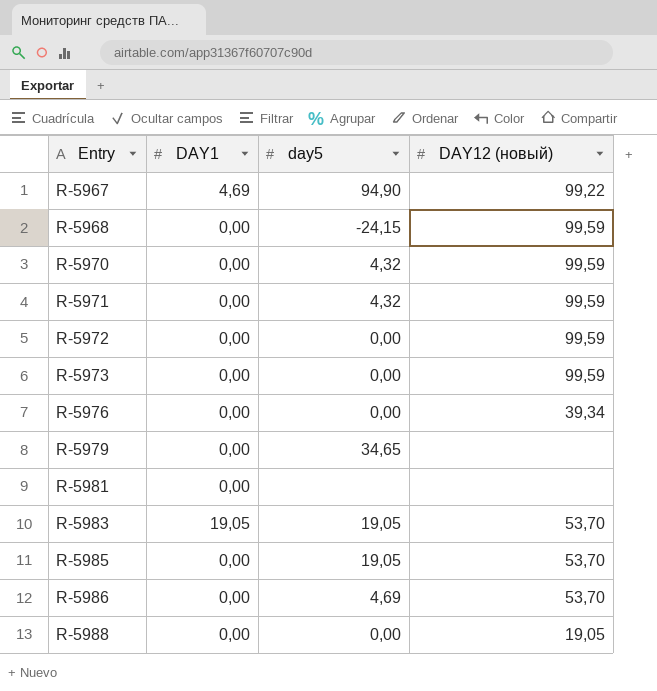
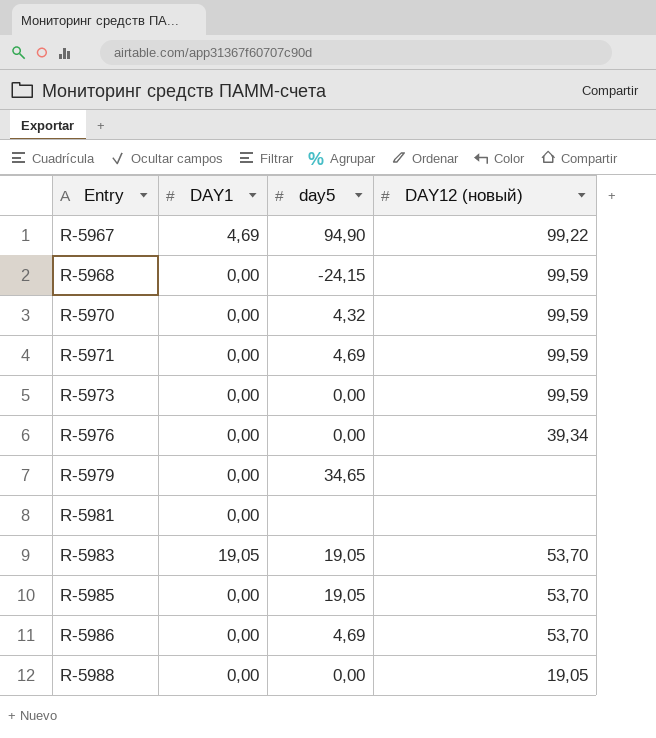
row R-5972: 0,00 | 0,00 | 99,59 -> none
R-5971 | day5: 4,32 -> 4,69

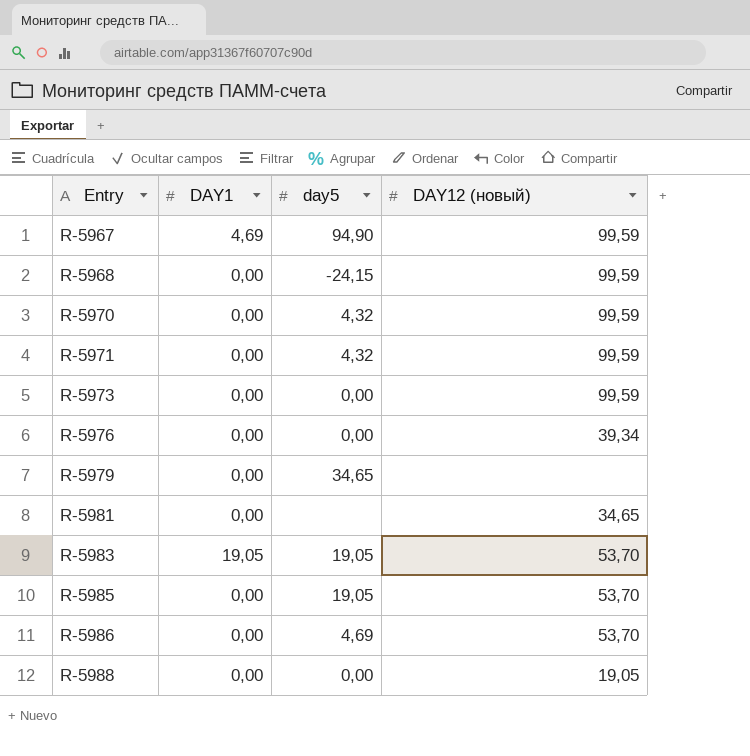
R-5967 | DAY12 (новый): 99,22 -> 99,59
R-5971 | day5: 4,69 -> 4,32
R-5981 | DAY12 (новый): none -> 34,65

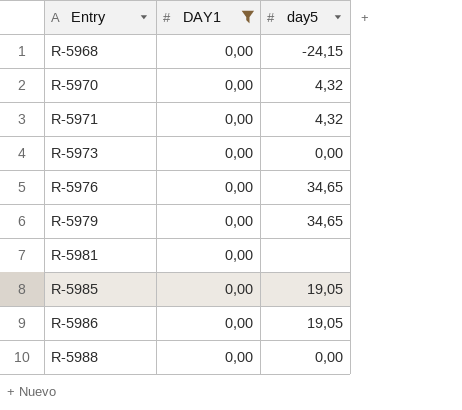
filter: none -> DAY1 = 0,00
column DAY12 (новый) | position: 4 -> none
R-5976 | day5: 0,00 -> 34,65
R-5986 | day5: 4,69 -> 19,05

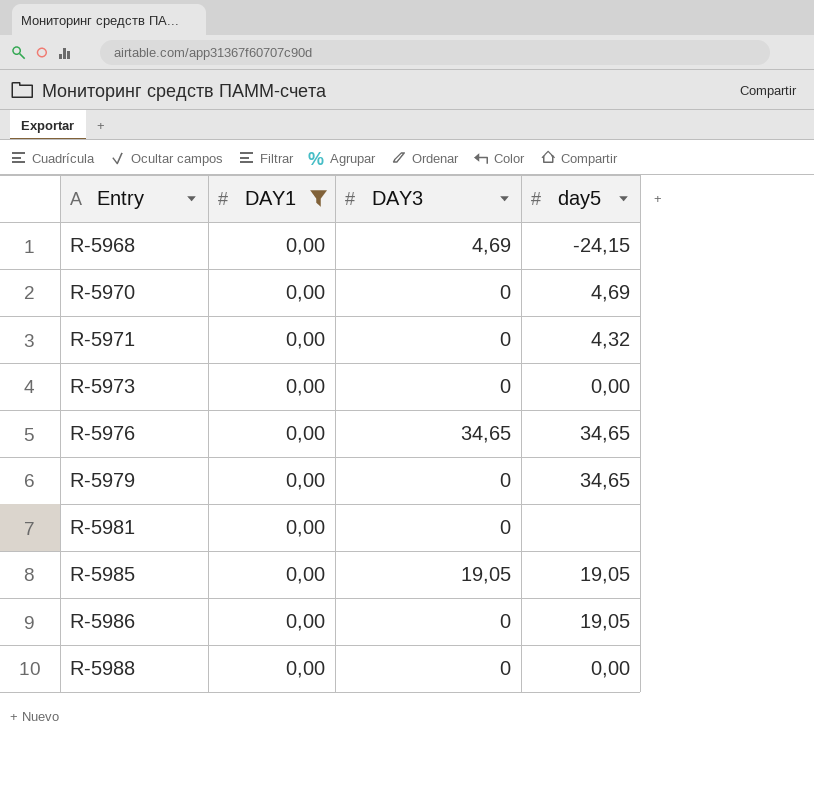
column DAY3 | position: none -> 3
R-5970 | day5: 4,32 -> 4,69

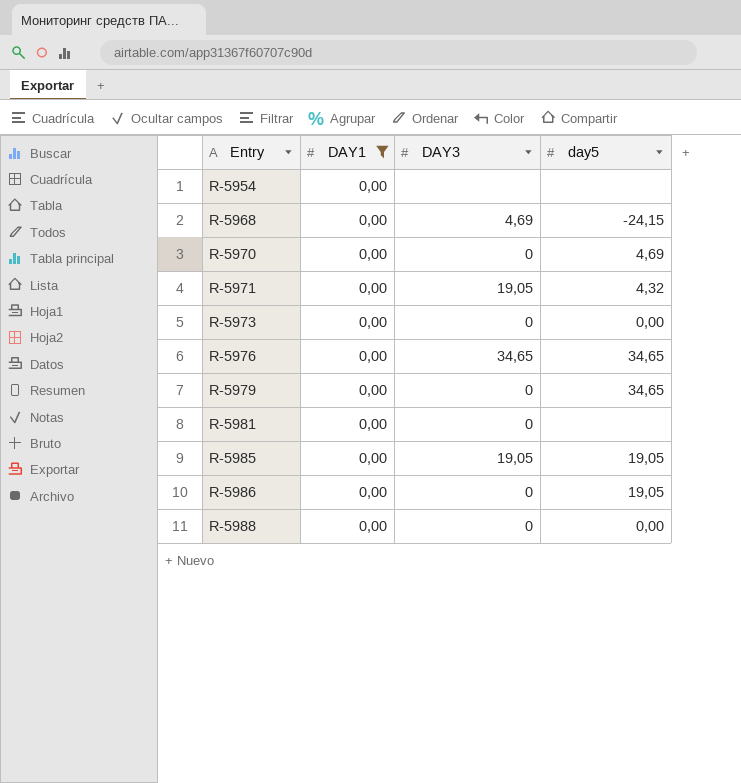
row R-5954: none -> 0,00 | none | none
R-5971 | DAY3: 0 -> 19,05

